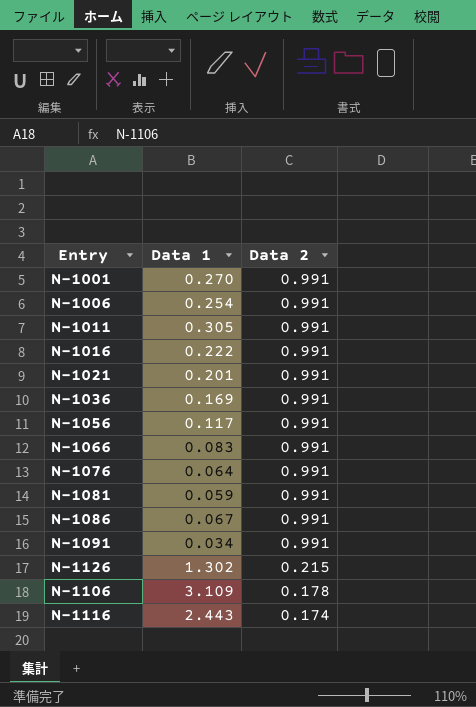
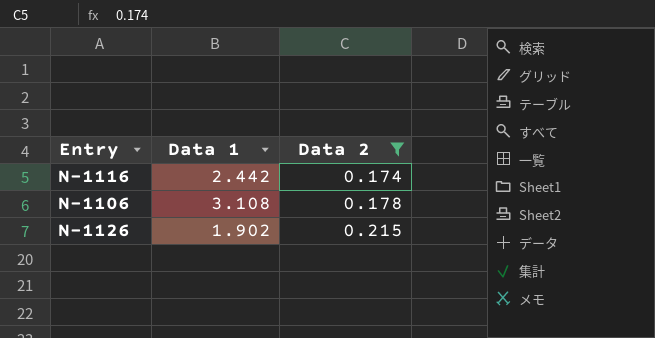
filter: none -> Data 2 != 0.991
row order: Data 2 descending -> Data 2 ascending
N-1116 | Data 1: 2.443 -> 2.442
N-1106 | Data 1: 3.109 -> 3.108
N-1126 | Data 1: 1.302 -> 1.902

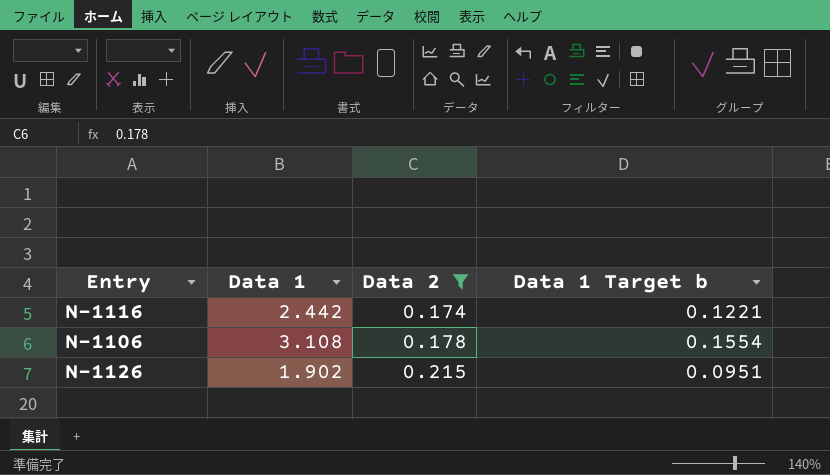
column Data 1 Target b | formula: none -> [Data 1] * 0.05

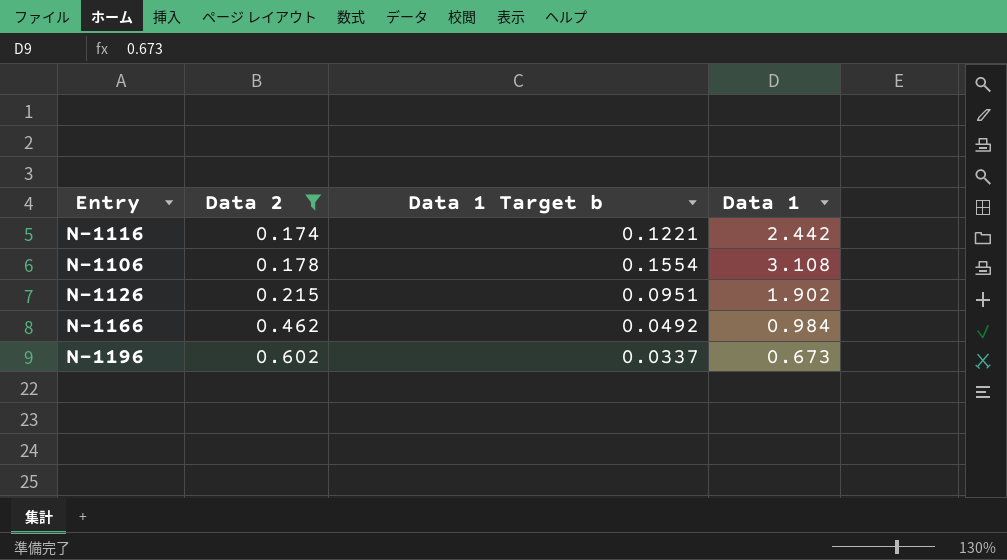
column Data 1 | position: 2 -> 4
row N-1166: none -> 0.462 | 0.0492 | 0.984
row N-1196: none -> 0.602 | 0.0337 | 0.673

